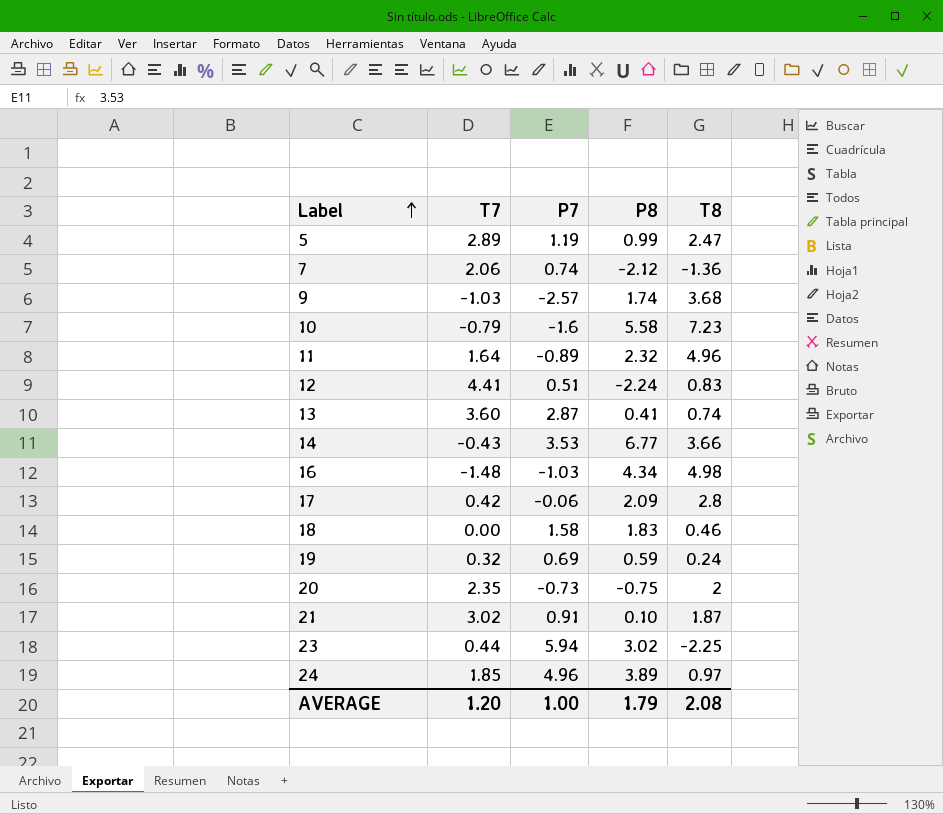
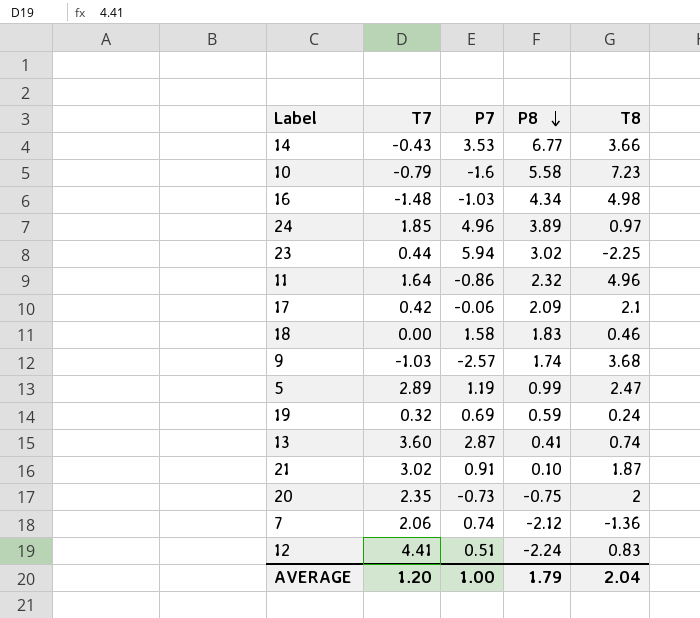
row order: Label ascending -> P8 descending
11 | P7: -0.89 -> -0.86
17 | T8: 2.8 -> 2.1
AVERAGE | T8: 2.08 -> 2.04

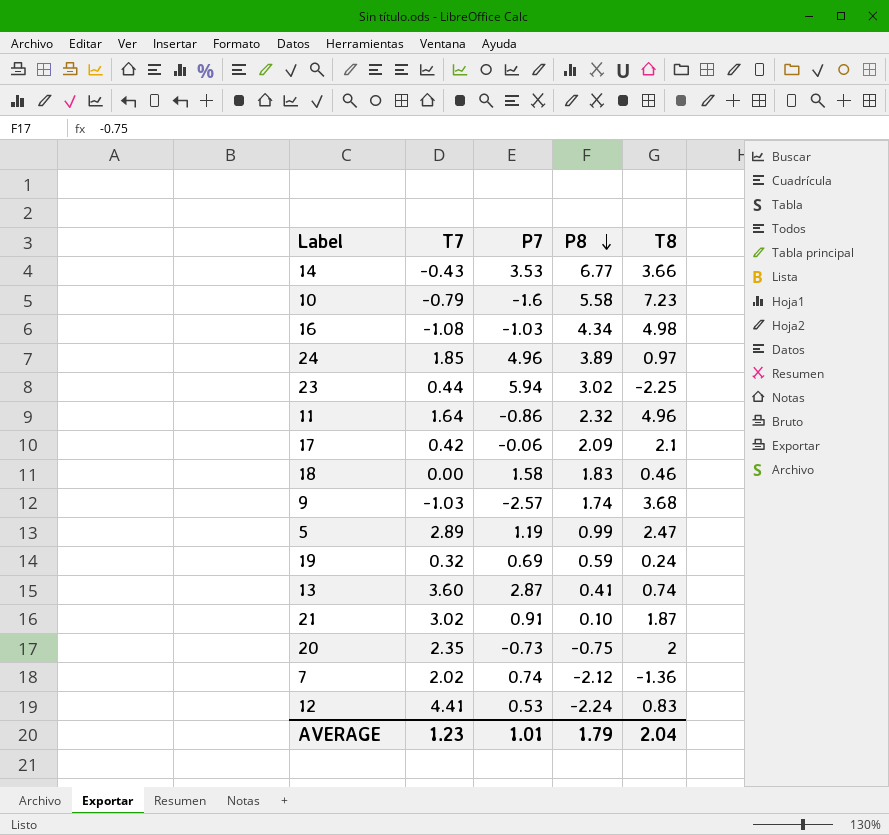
16 | T7: -1.48 -> -1.08
7 | T7: 2.06 -> 2.02
12 | P7: 0.51 -> 0.53
AVERAGE | T7: 1.20 -> 1.23
AVERAGE | P7: 1.00 -> 1.01

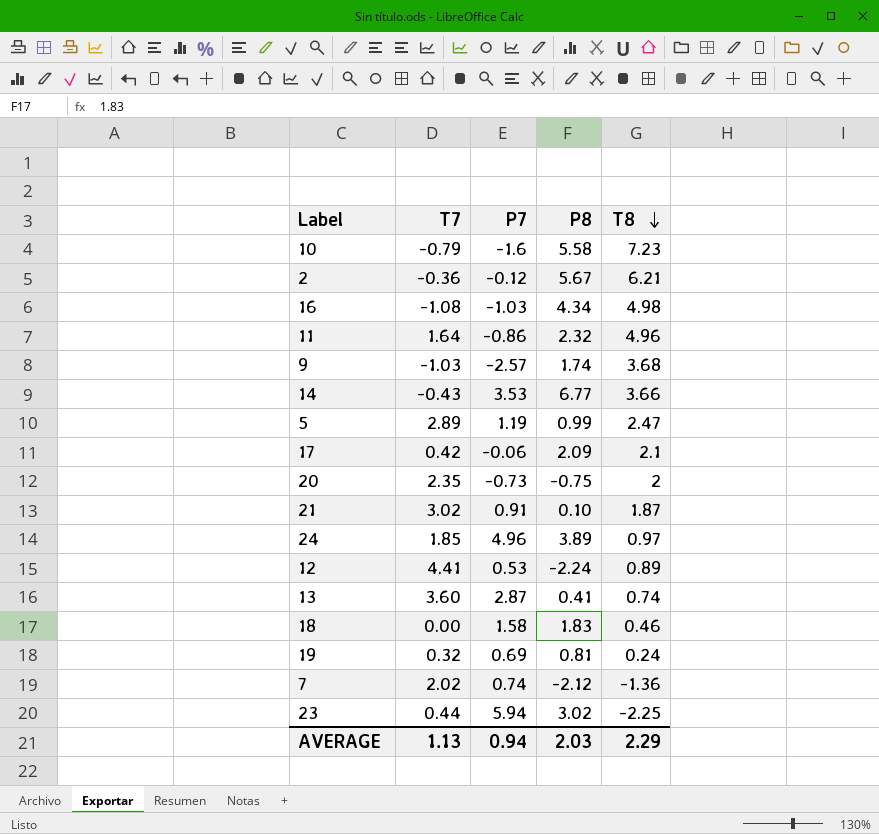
row order: P8 descending -> T8 descending
row 2: none -> -0.36 | -0.12 | 5.67 | 6.21
12 | T8: 0.83 -> 0.89
19 | P8: 0.59 -> 0.81
AVERAGE | T7: 1.23 -> 1.13
AVERAGE | P7: 1.01 -> 0.94
AVERAGE | P8: 1.79 -> 2.03
AVERAGE | T8: 2.04 -> 2.29

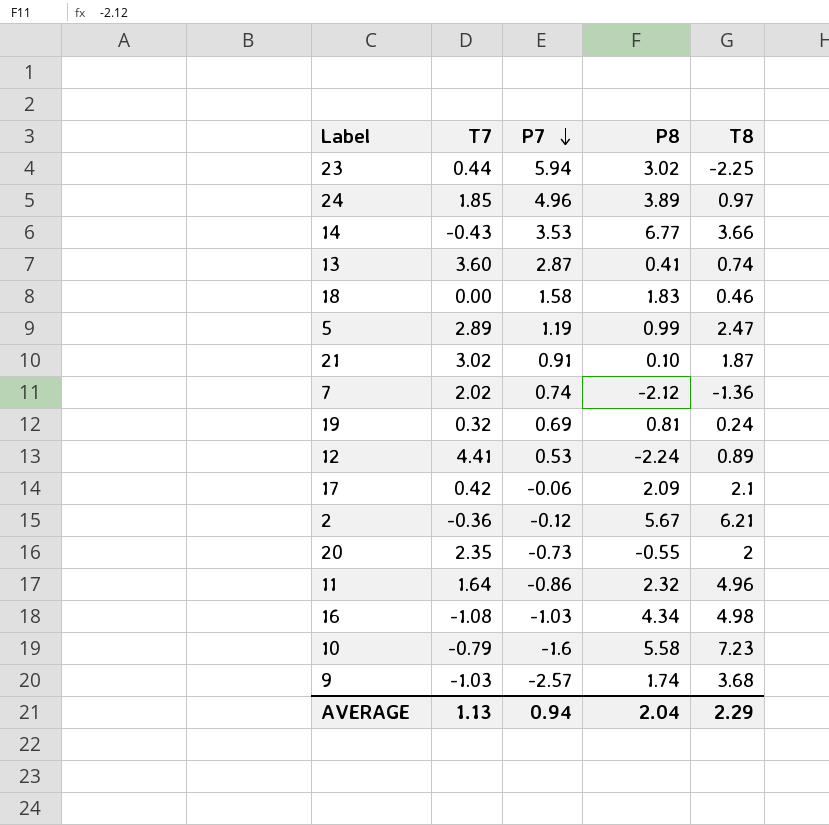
row order: T8 descending -> P7 descending
20 | P8: -0.75 -> -0.55
AVERAGE | P8: 2.03 -> 2.04

